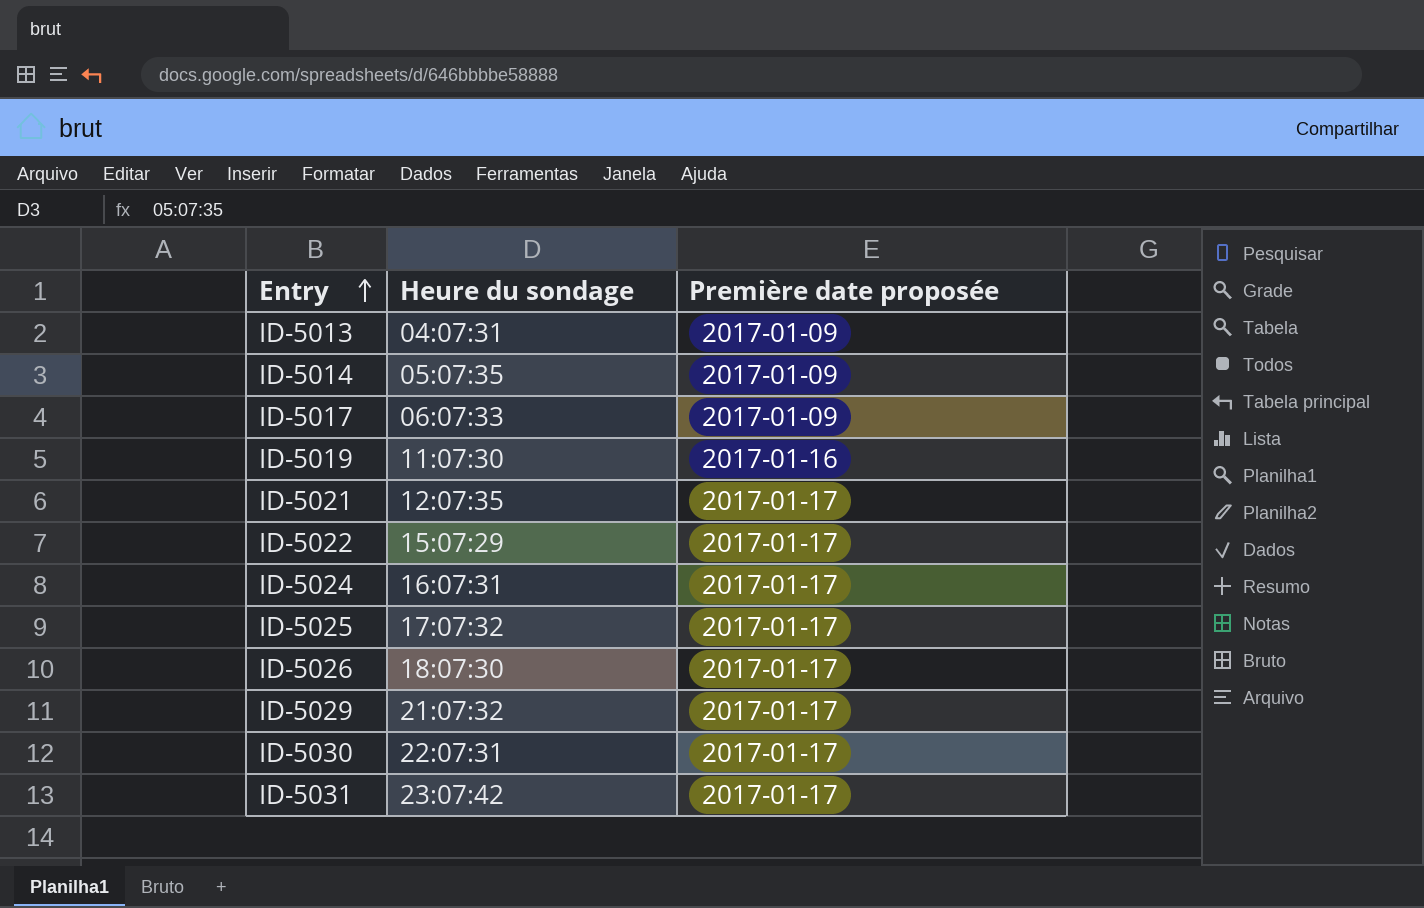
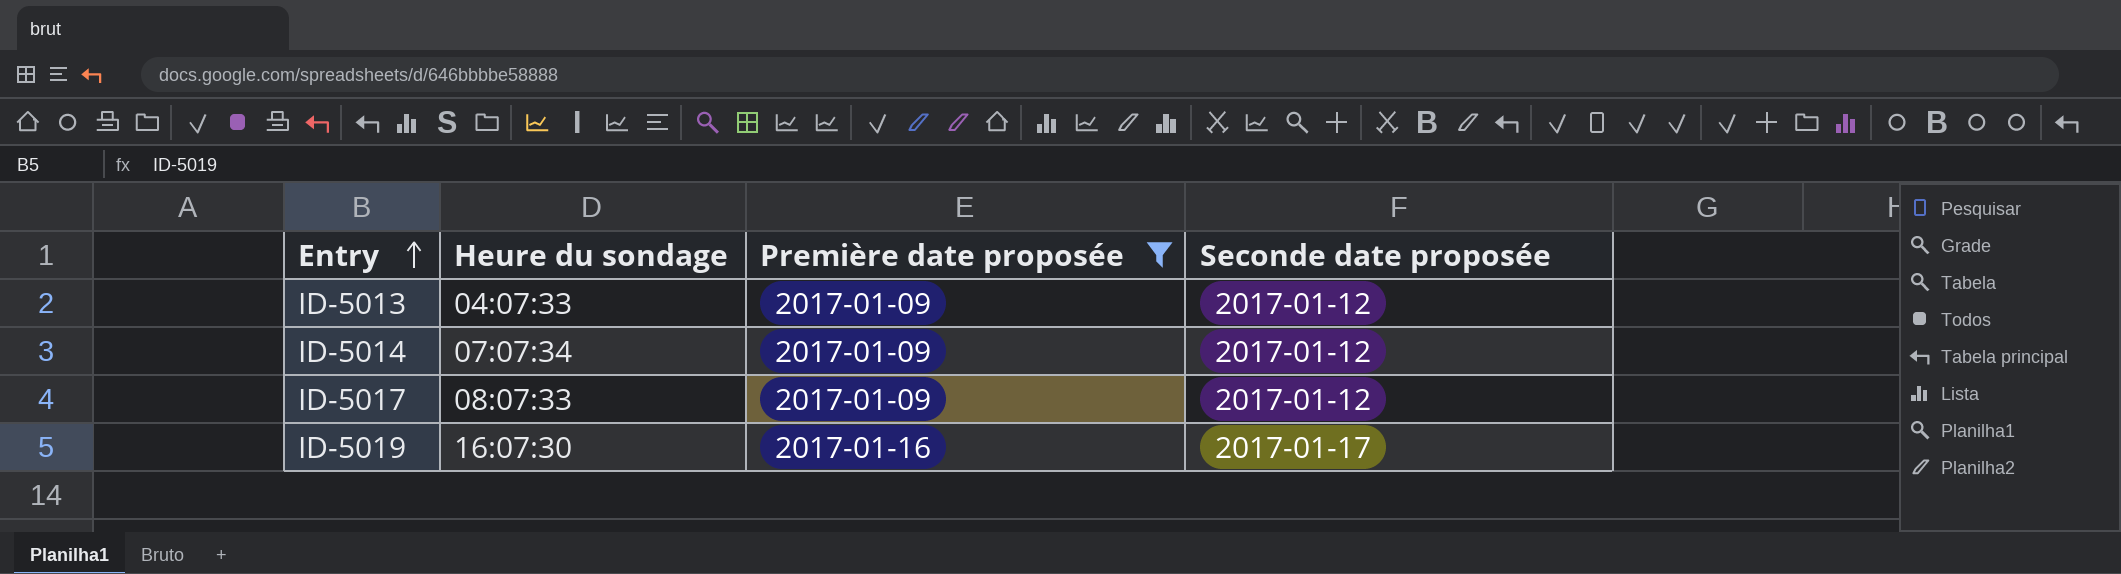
filter: none -> Première date proposée != 2017-01-17
column Seconde date proposée | position: none -> 4
ID-5013 | Heure du sondage: 04:07:31 -> 04:07:33
ID-5014 | Heure du sondage: 05:07:35 -> 07:07:34
ID-5017 | Heure du sondage: 06:07:33 -> 08:07:33
ID-5019 | Heure du sondage: 11:07:30 -> 16:07:30

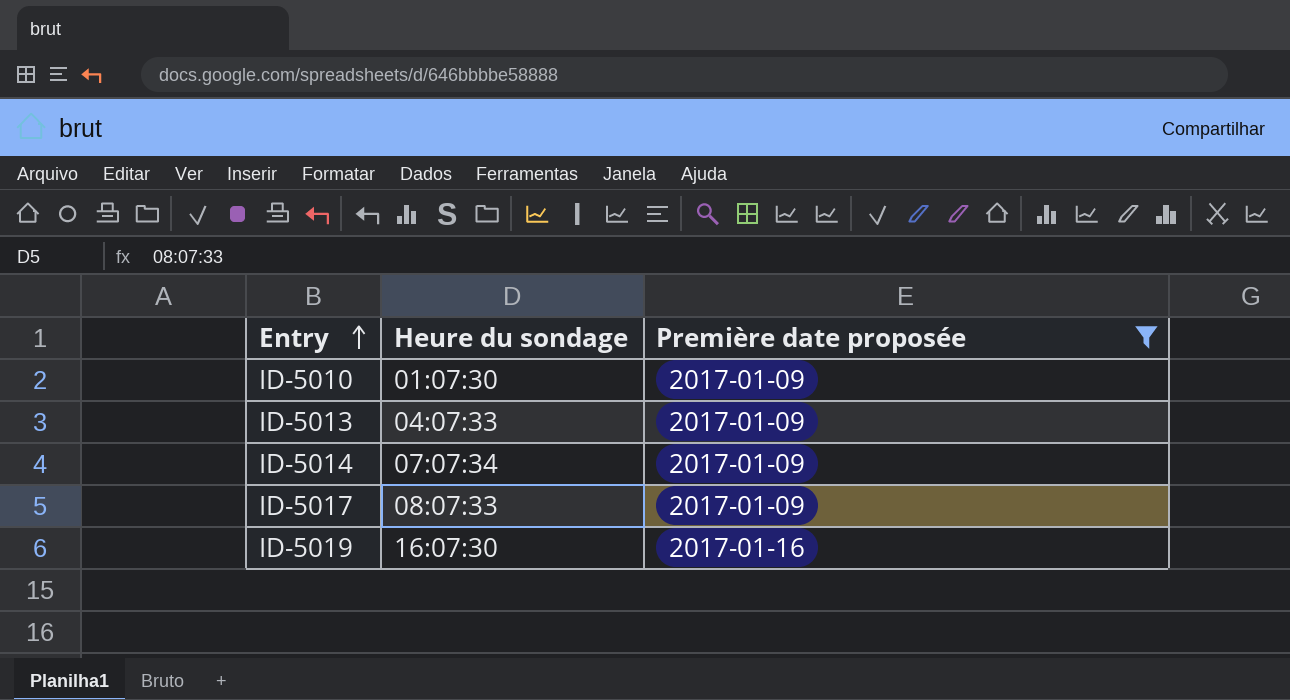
column Seconde date proposée | position: 4 -> none
row ID-5010: none -> 01:07:30 | 2017-01-09

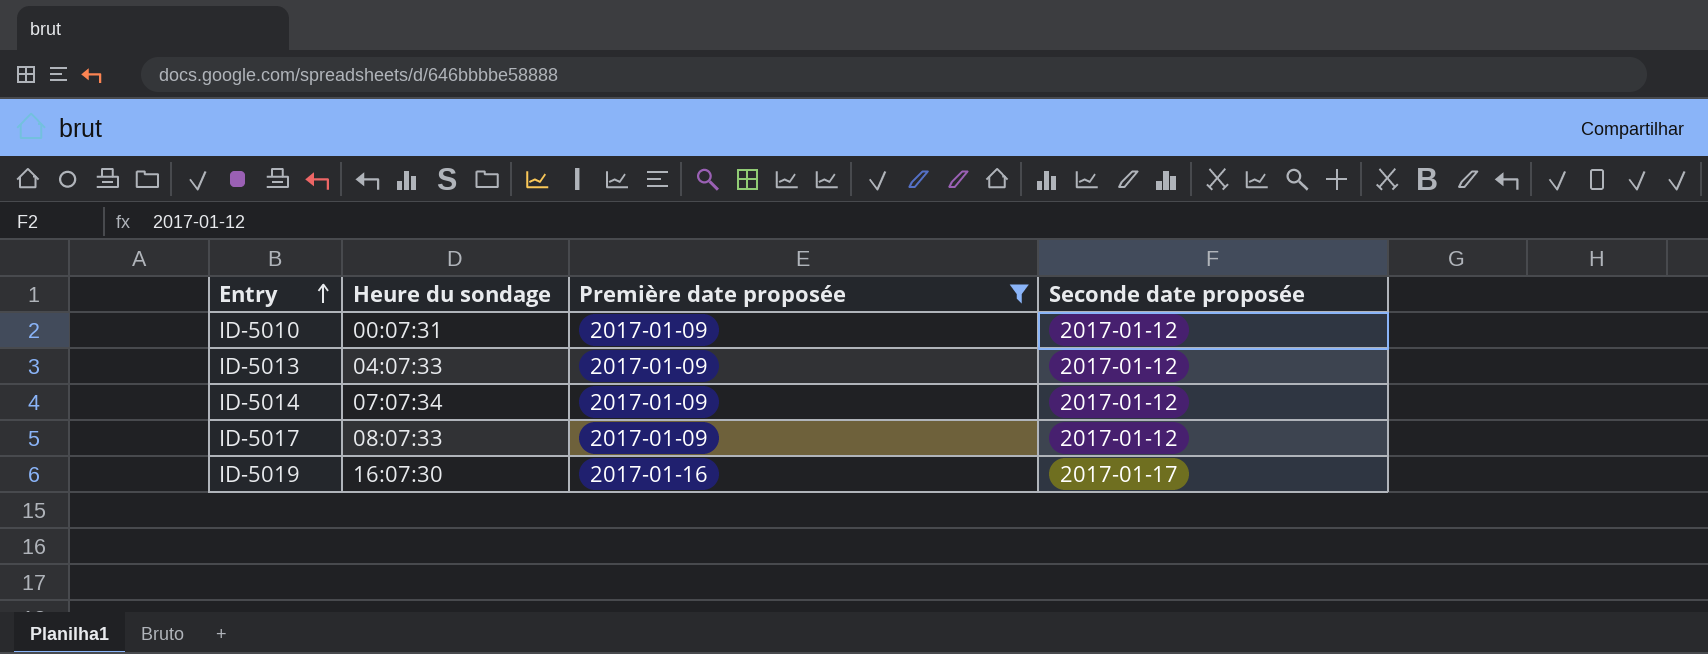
column Seconde date proposée | position: none -> 4
ID-5010 | Heure du sondage: 01:07:30 -> 00:07:31

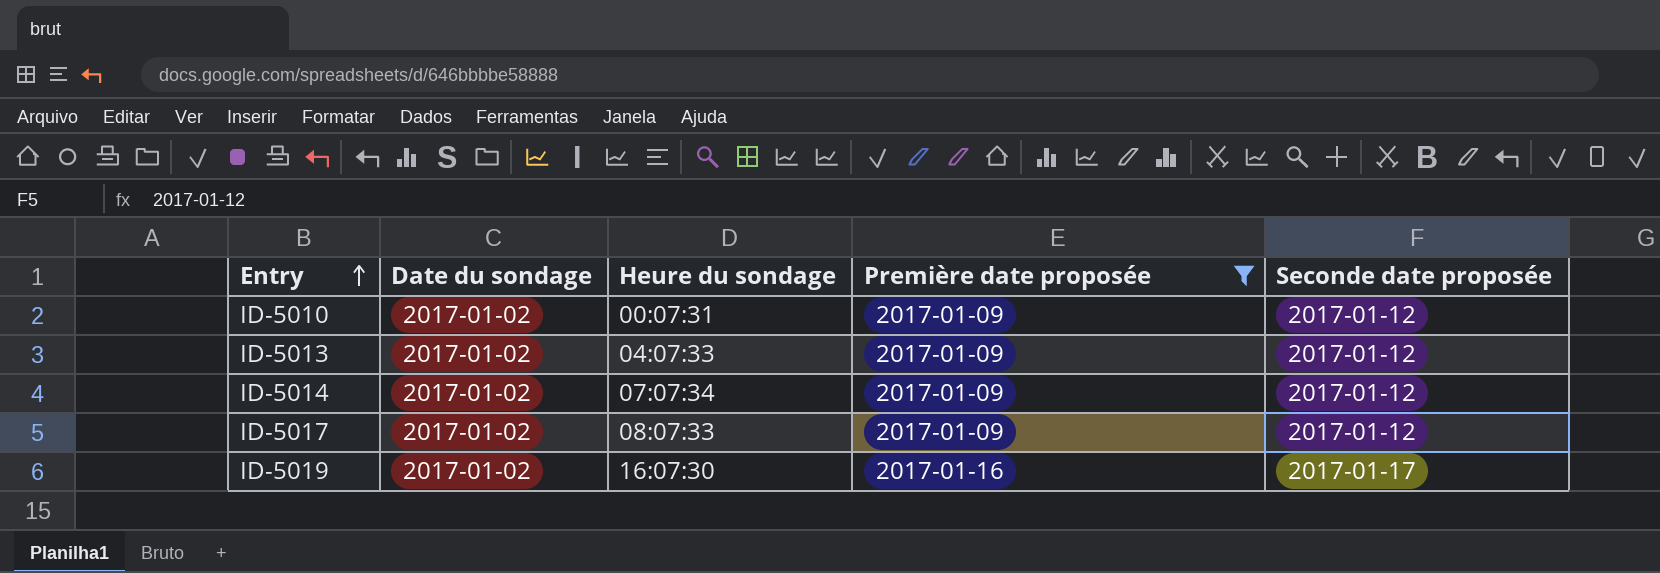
column Date du sondage | position: none -> 2

